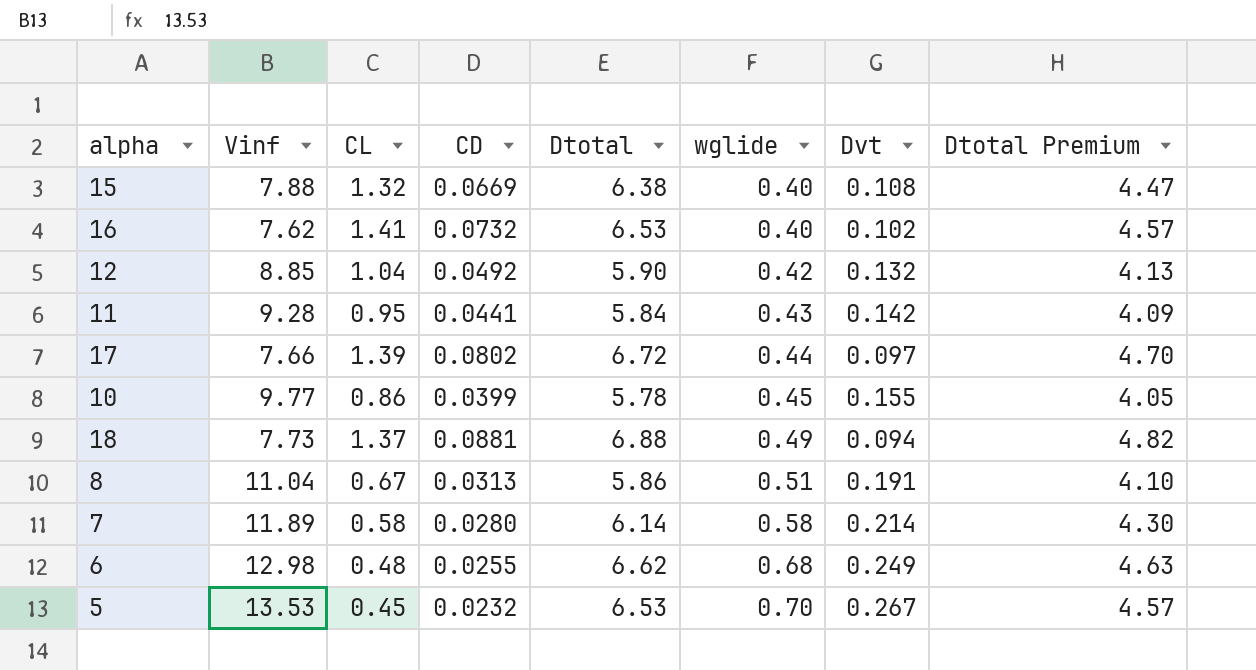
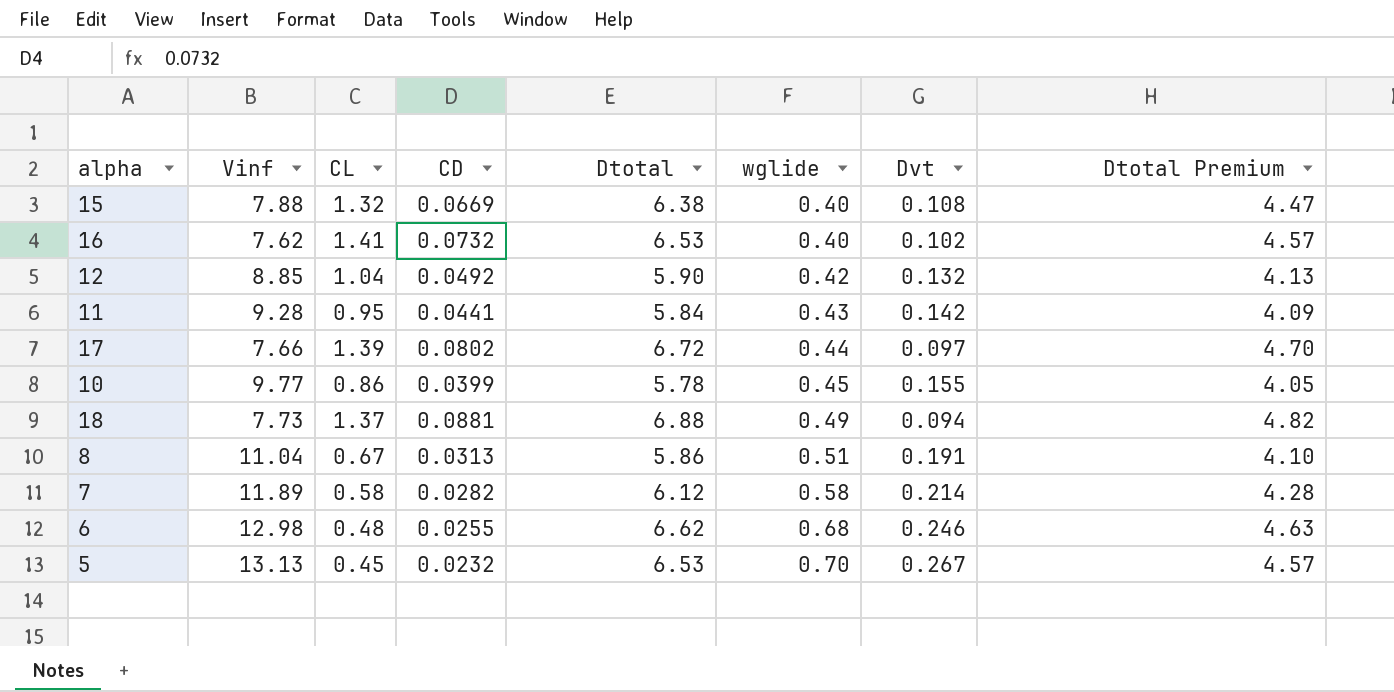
7 | CD: 0.0280 -> 0.0282
7 | Dtotal: 6.14 -> 6.12
7 | Dtotal Premium: 4.30 -> 4.28
6 | Dvt: 0.249 -> 0.246
5 | Vinf: 13.53 -> 13.13

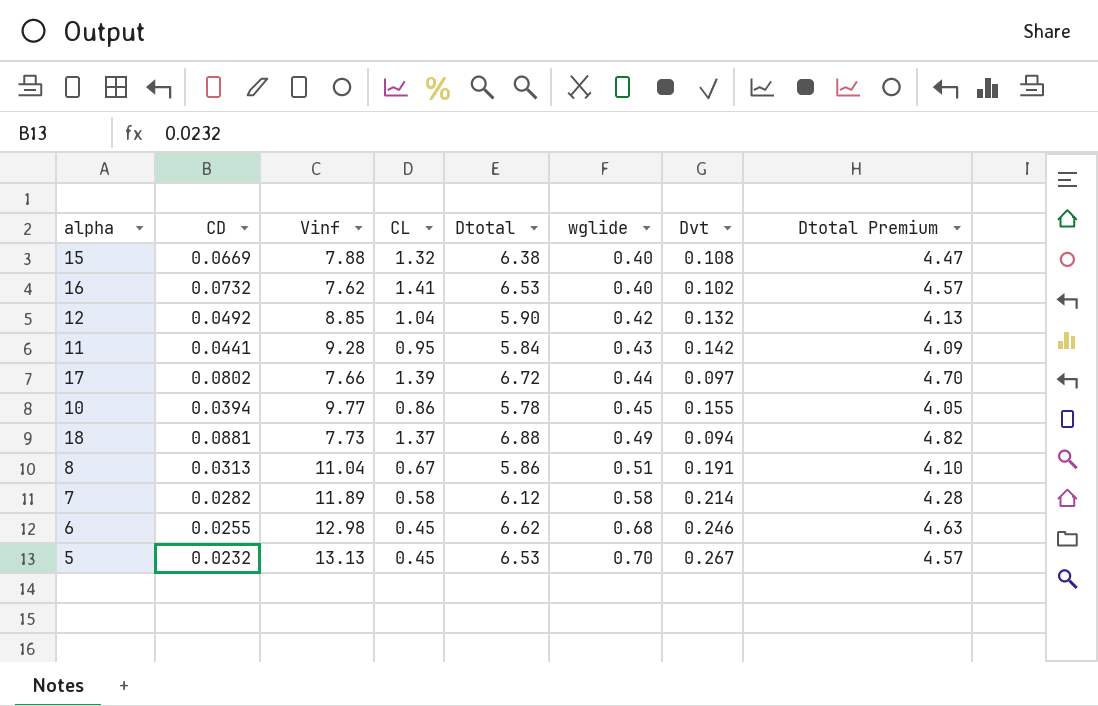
column CD | position: 4 -> 2
10 | CD: 0.0399 -> 0.0394
6 | CL: 0.48 -> 0.45

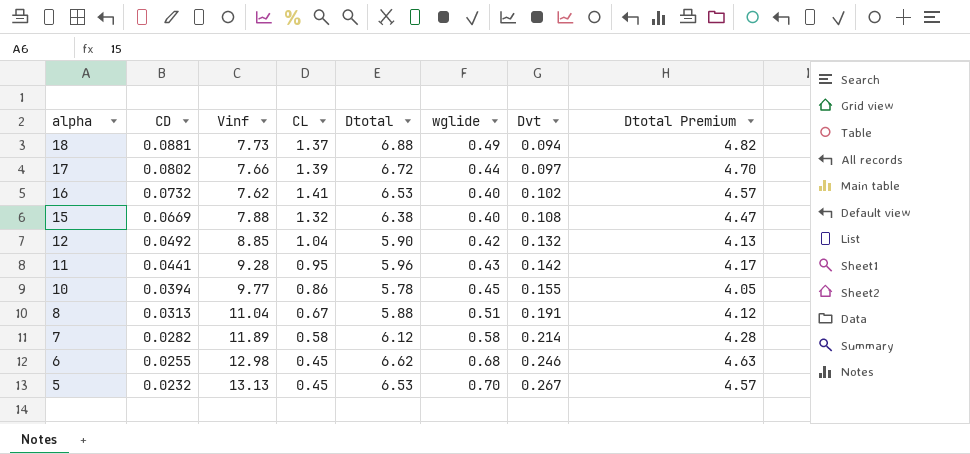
row order: wglide ascending -> alpha descending
11 | Dtotal: 5.84 -> 5.96
11 | Dtotal Premium: 4.09 -> 4.17
8 | Dtotal: 5.86 -> 5.88
8 | Dtotal Premium: 4.10 -> 4.12

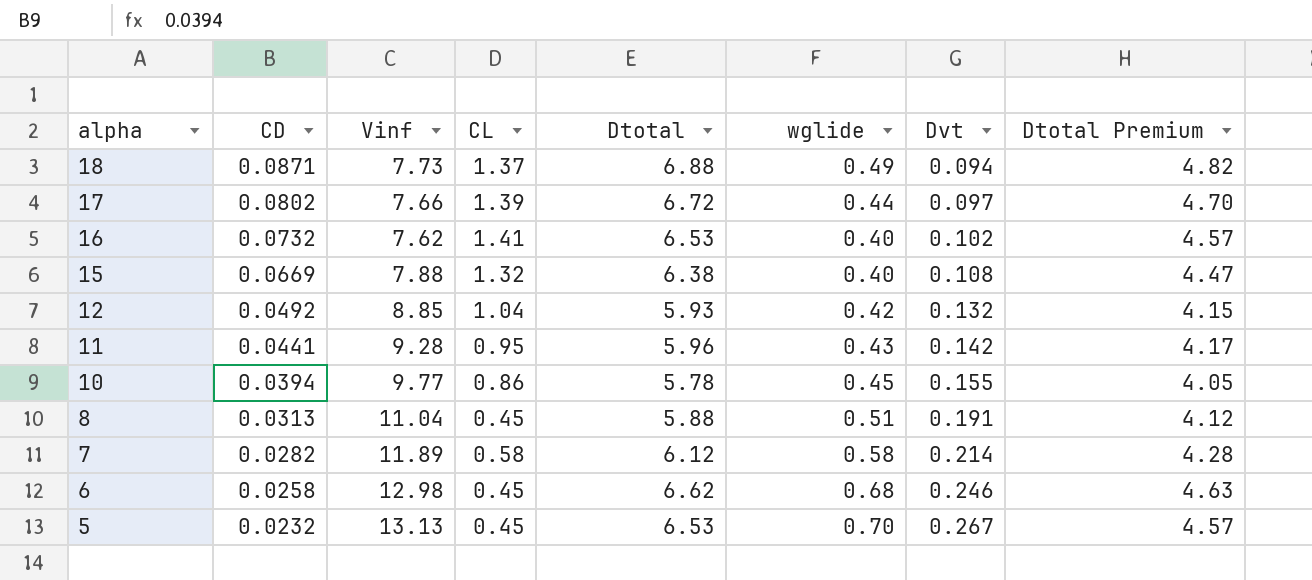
18 | CD: 0.0881 -> 0.0871
12 | Dtotal: 5.90 -> 5.93
12 | Dtotal Premium: 4.13 -> 4.15
8 | CL: 0.67 -> 0.45
6 | CD: 0.0255 -> 0.0258

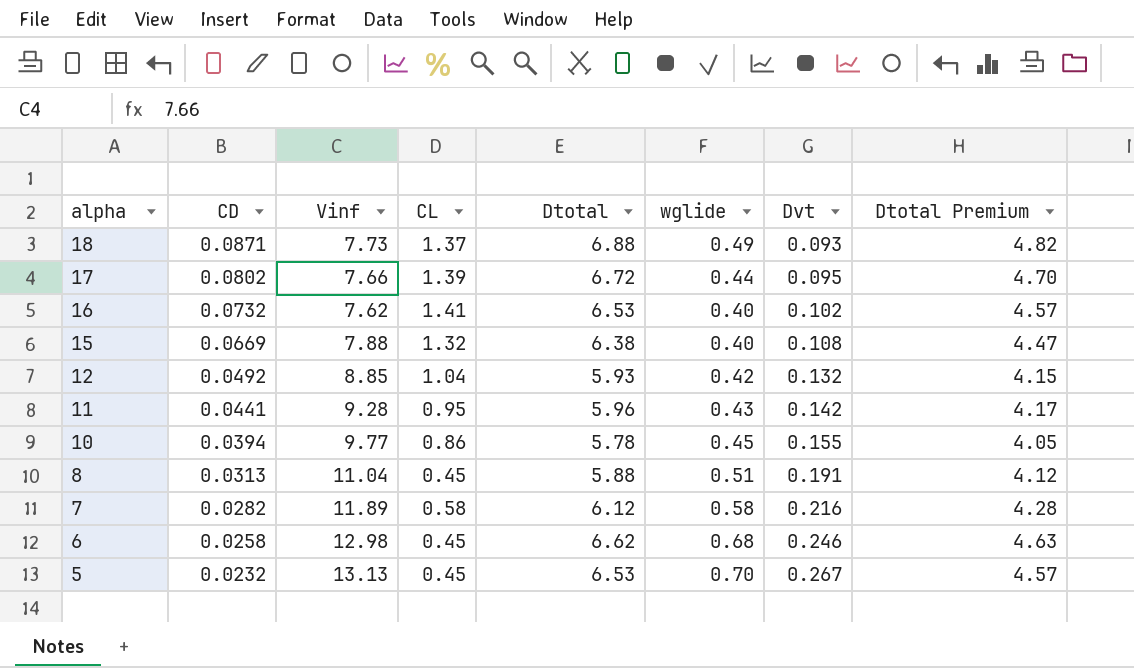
18 | Dvt: 0.094 -> 0.093
17 | Dvt: 0.097 -> 0.095
7 | Dvt: 0.214 -> 0.216

